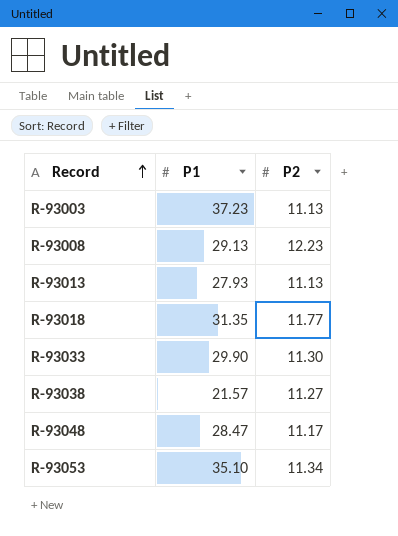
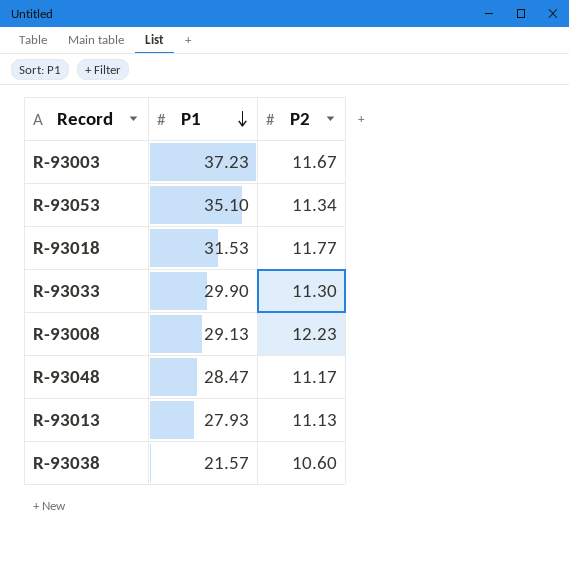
row order: Record ascending -> P1 descending
R-93003 | P2: 11.13 -> 11.67
R-93018 | P1: 31.35 -> 31.53
R-93038 | P2: 11.27 -> 10.60

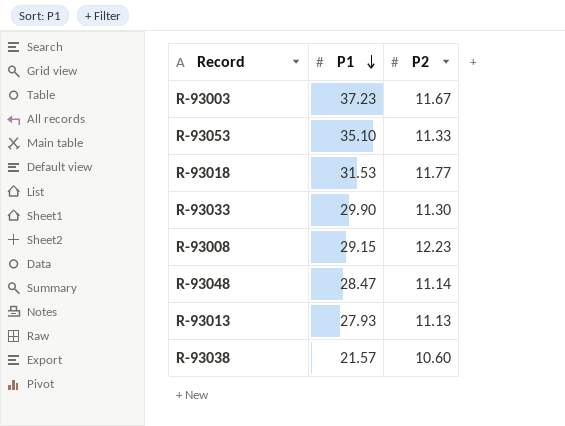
R-93053 | P2: 11.34 -> 11.33
R-93008 | P1: 29.13 -> 29.15
R-93048 | P2: 11.17 -> 11.14

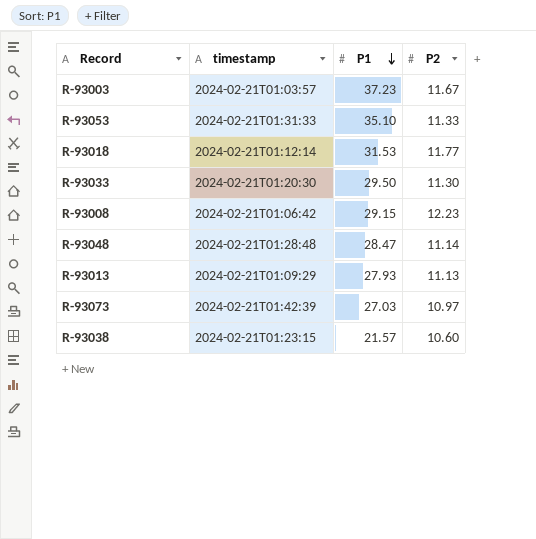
column timestamp | position: none -> 2
R-93033 | P1: 29.90 -> 29.50
row R-93073: none -> 2024-02-21T01:42:39 | 27.03 | 10.97

